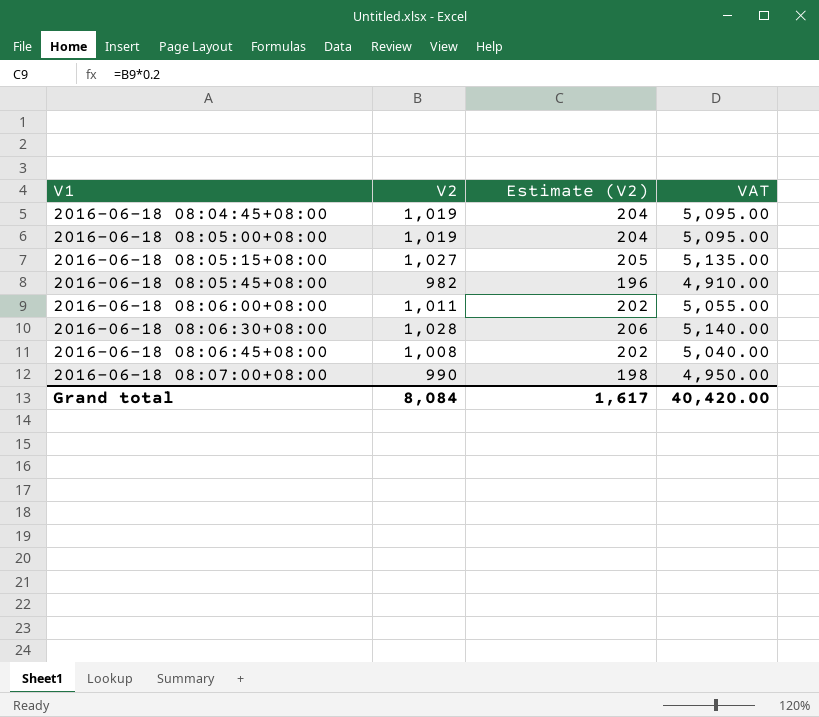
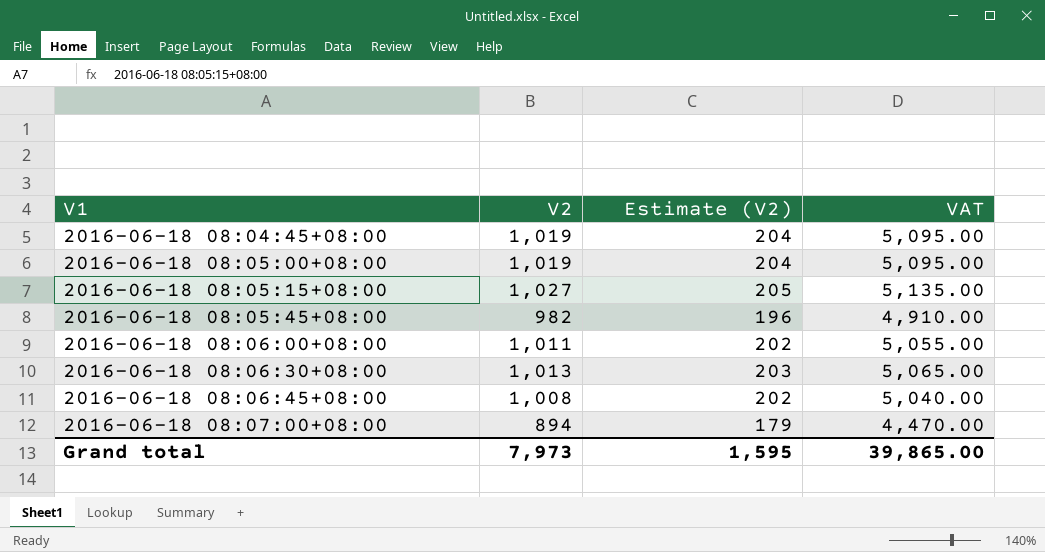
2016-06-18 08:06:30+08:00 | V2: 1,028 -> 1,013
2016-06-18 08:06:30+08:00 | Estimate (V2): 206 -> 203
2016-06-18 08:06:30+08:00 | VAT: 5,140.00 -> 5,065.00
2016-06-18 08:07:00+08:00 | V2: 990 -> 894
2016-06-18 08:07:00+08:00 | Estimate (V2): 198 -> 179
2016-06-18 08:07:00+08:00 | VAT: 4,950.00 -> 4,470.00
Grand total | V2: 8,084 -> 7,973
Grand total | Estimate (V2): 1,617 -> 1,595
Grand total | VAT: 40,420.00 -> 39,865.00

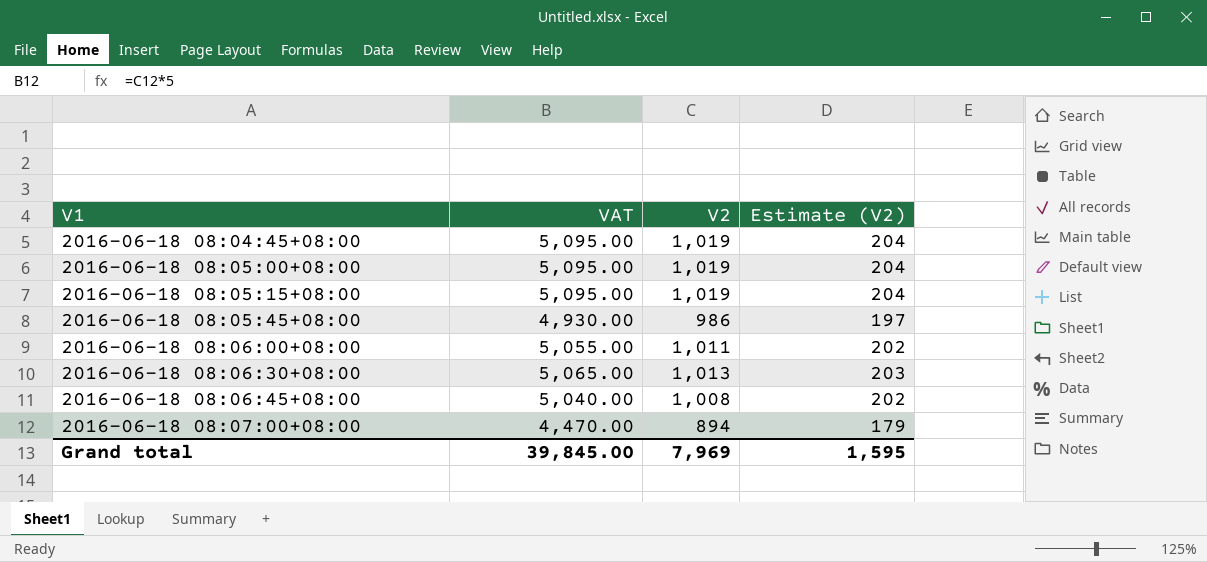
column VAT | position: 4 -> 2
2016-06-18 08:05:15+08:00 | VAT: 5,135.00 -> 5,095.00
2016-06-18 08:05:15+08:00 | V2: 1,027 -> 1,019
2016-06-18 08:05:15+08:00 | Estimate (V2): 205 -> 204
2016-06-18 08:05:45+08:00 | VAT: 4,910.00 -> 4,930.00
2016-06-18 08:05:45+08:00 | V2: 982 -> 986
2016-06-18 08:05:45+08:00 | Estimate (V2): 196 -> 197
Grand total | VAT: 39,865.00 -> 39,845.00
Grand total | V2: 7,973 -> 7,969

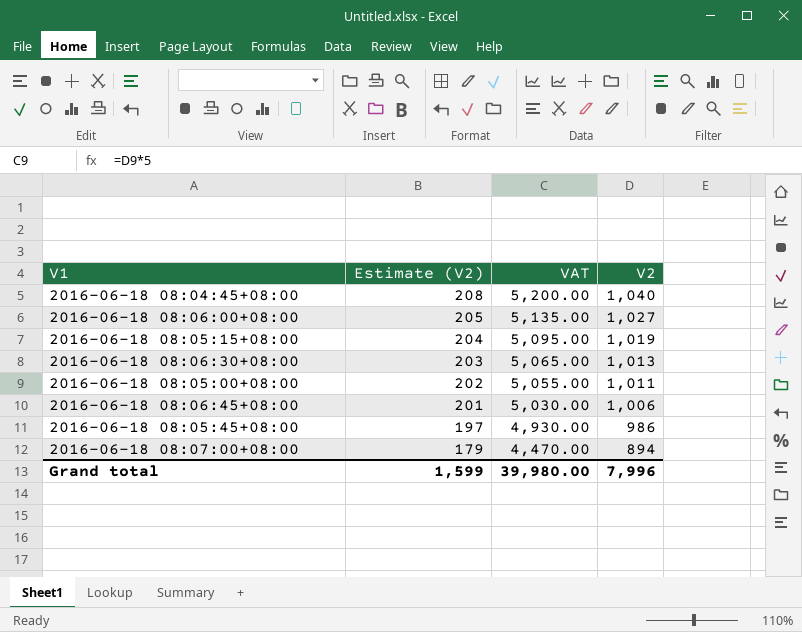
row order: V1 ascending -> Estimate (V2) descending
column Estimate (V2) | position: 4 -> 2
2016-06-18 08:04:45+08:00 | Estimate (V2): 204 -> 208
2016-06-18 08:04:45+08:00 | VAT: 5,095.00 -> 5,200.00
2016-06-18 08:04:45+08:00 | V2: 1,019 -> 1,040
2016-06-18 08:06:00+08:00 | Estimate (V2): 202 -> 205
2016-06-18 08:06:00+08:00 | VAT: 5,055.00 -> 5,135.00
2016-06-18 08:06:00+08:00 | V2: 1,011 -> 1,027
2016-06-18 08:05:00+08:00 | Estimate (V2): 204 -> 202
2016-06-18 08:05:00+08:00 | VAT: 5,095.00 -> 5,055.00
2016-06-18 08:05:00+08:00 | V2: 1,019 -> 1,011
2016-06-18 08:06:45+08:00 | Estimate (V2): 202 -> 201
2016-06-18 08:06:45+08:00 | VAT: 5,040.00 -> 5,030.00
2016-06-18 08:06:45+08:00 | V2: 1,008 -> 1,006
Grand total | Estimate (V2): 1,595 -> 1,599
Grand total | VAT: 39,845.00 -> 39,980.00
Grand total | V2: 7,969 -> 7,996

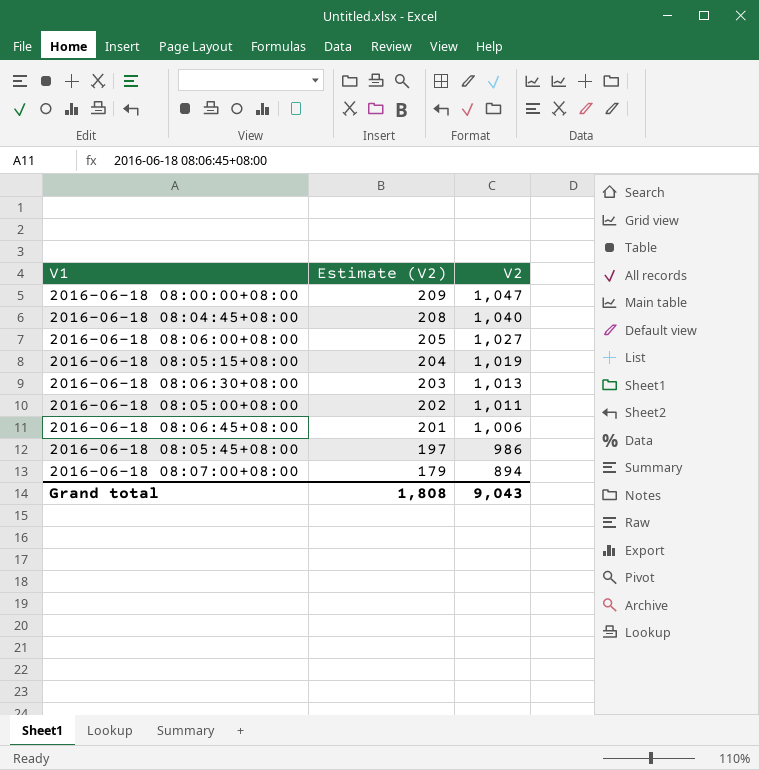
column VAT | formula: [V2] * 5 -> none
row 2016-06-18 08:00:00+08:00: none -> 209 | 1,047
Grand total | Estimate (V2): 1,599 -> 1,808
Grand total | V2: 7,996 -> 9,043

